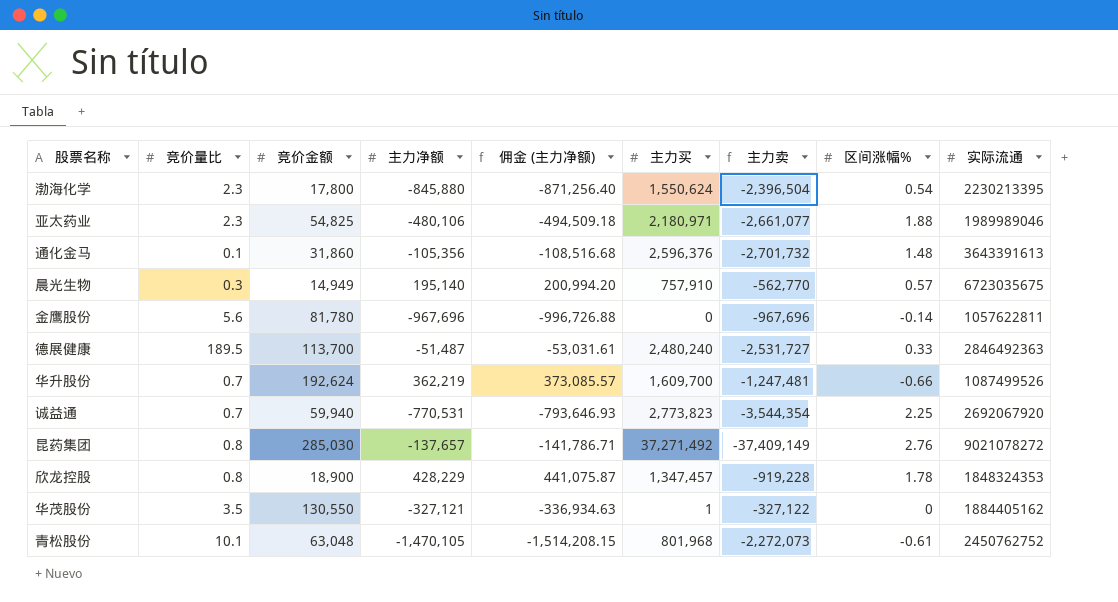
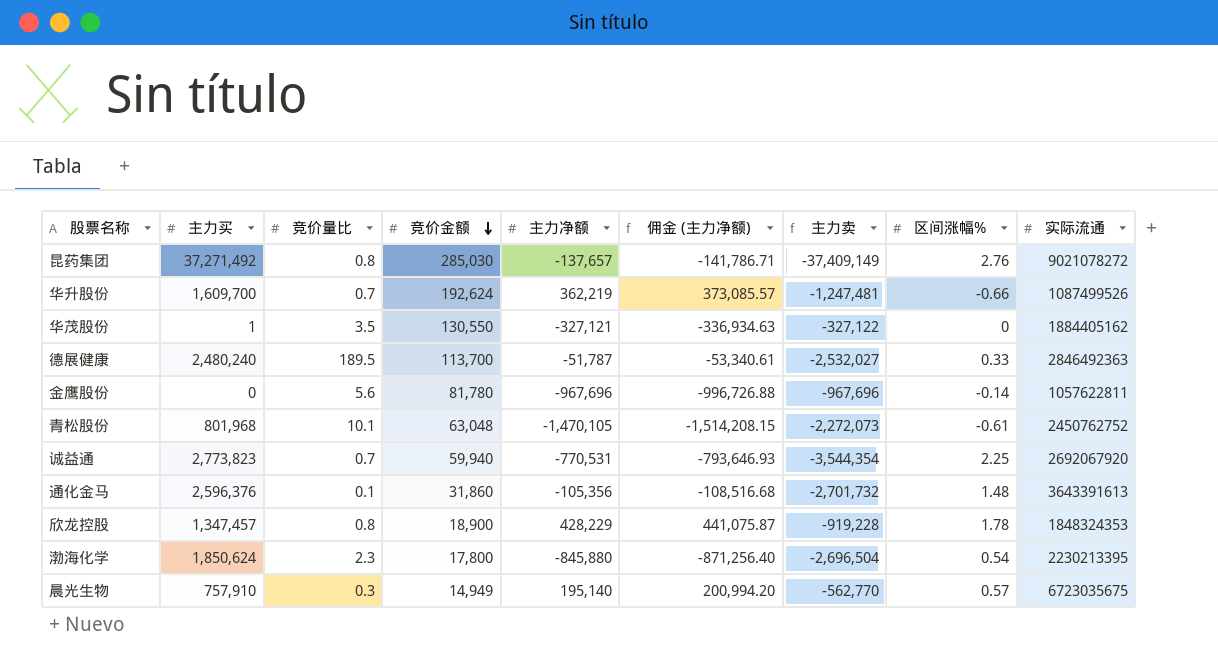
row order: none -> 竞价金额 descending
column 主力买 | position: 6 -> 2
row 亚太药业: 2.3 | 54,825 | -480,106 | -494,509.18 | 2,180,971 | -2,661,077 | 1.88 | 1989989046 -> none
德展健康 | 主力净额: -51,487 -> -51,787
德展健康 | 佣金 (主力净额): -53,031.61 -> -53,340.61
德展健康 | 主力卖: -2,531,727 -> -2,532,027
渤海化学 | 主力买: 1,550,624 -> 1,850,624
渤海化学 | 主力卖: -2,396,504 -> -2,696,504

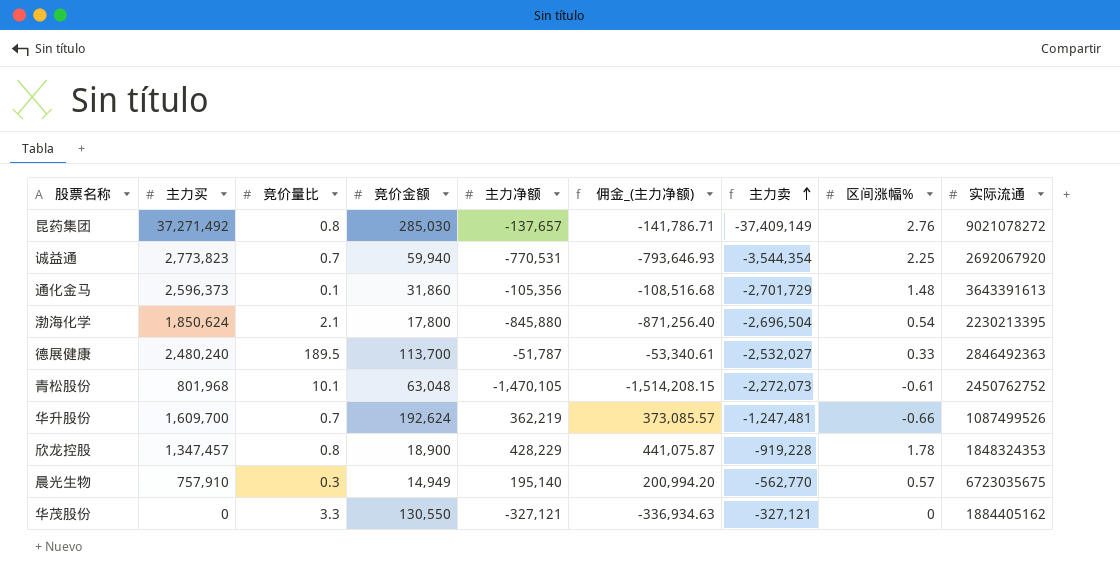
row order: 竞价金额 descending -> 主力卖 ascending
column name: 佣金 (主力净额) -> 佣金_(主力净额)
row 金鹰股份: 0 | 5.6 | 81,780 | -967,696 | -996,726.88 | -967,696 | -0.14 | 1057622811 -> none
通化金马 | 主力买: 2,596,376 -> 2,596,373
通化金马 | 主力卖: -2,701,732 -> -2,701,729
渤海化学 | 竞价量比: 2.3 -> 2.1
华茂股份 | 主力买: 1 -> 0
华茂股份 | 竞价量比: 3.5 -> 3.3
华茂股份 | 主力卖: -327,122 -> -327,121

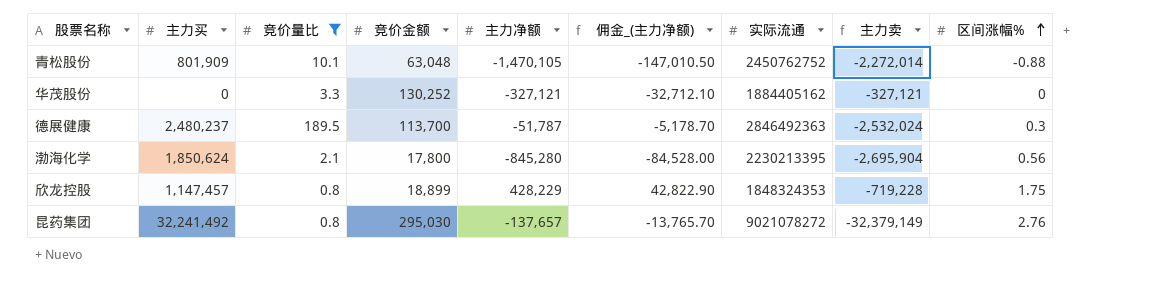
filter: none -> 竞价量比 >= 0.8
row order: 主力卖 ascending -> 区间涨幅% ascending
column 佣金_(主力净额) | formula: [主力净额] * 1.03 -> [主力净额] * 0.1
column 实际流通 | position: 9 -> 7
青松股份 | 主力买: 801,968 -> 801,909
青松股份 | 主力卖: -2,272,073 -> -2,272,014
青松股份 | 区间涨幅%: -0.61 -> -0.88
华茂股份 | 竞价金额: 130,550 -> 130,252
德展健康 | 主力买: 2,480,240 -> 2,480,237
德展健康 | 主力卖: -2,532,027 -> -2,532,024
德展健康 | 区间涨幅%: 0.33 -> 0.3
渤海化学 | 主力净额: -845,880 -> -845,280
渤海化学 | 主力卖: -2,696,504 -> -2,695,904
渤海化学 | 区间涨幅%: 0.54 -> 0.56
欣龙控股 | 主力买: 1,347,457 -> 1,147,457
欣龙控股 | 竞价金额: 18,900 -> 18,899
欣龙控股 | 主力卖: -919,228 -> -719,228
欣龙控股 | 区间涨幅%: 1.78 -> 1.75
昆药集团 | 主力买: 37,271,492 -> 32,241,492
昆药集团 | 竞价金额: 285,030 -> 295,030
昆药集团 | 主力卖: -37,409,149 -> -32,379,149

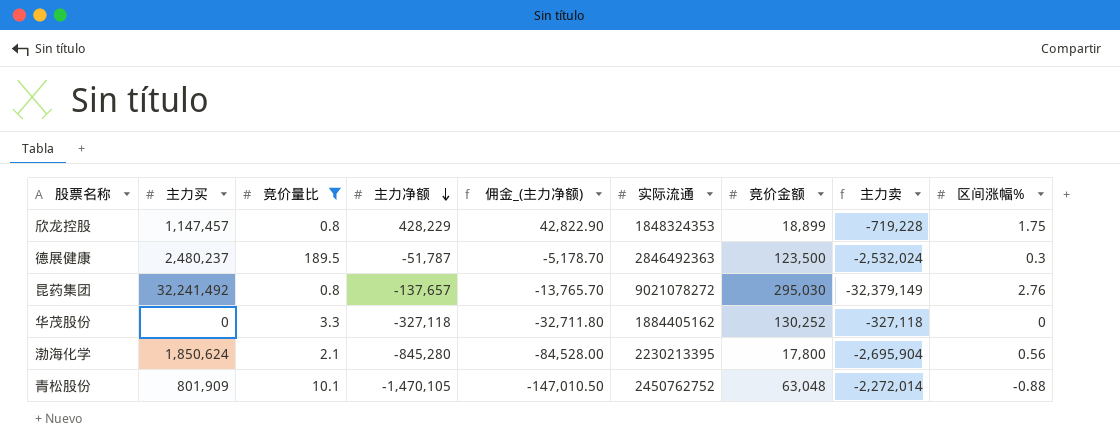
row order: 区间涨幅% ascending -> 主力净额 descending
column 竞价金额 | position: 4 -> 7
德展健康 | 竞价金额: 113,700 -> 123,500
华茂股份 | 主力净额: -327,121 -> -327,118
华茂股份 | 佣金_(主力净额): -32,712.10 -> -32,711.80
华茂股份 | 主力卖: -327,121 -> -327,118

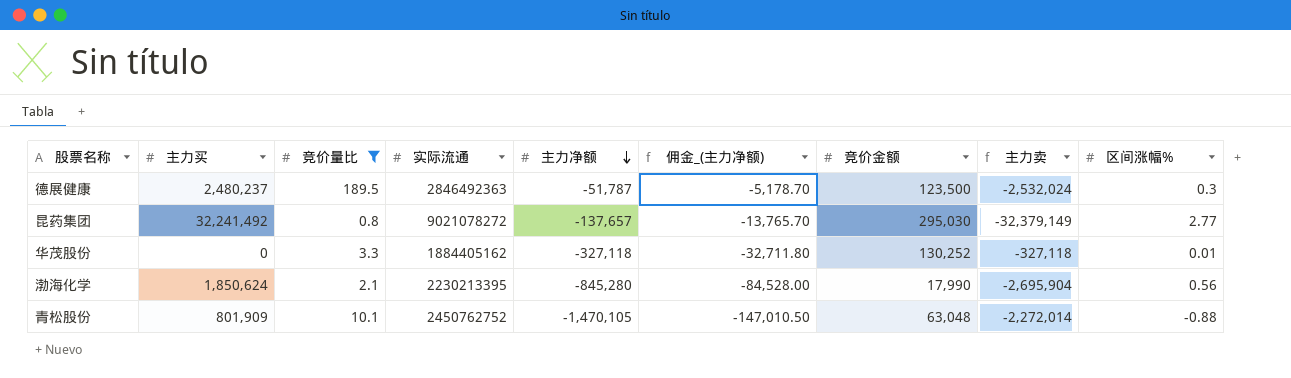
column 实际流通 | position: 6 -> 4
row 欣龙控股: 1,147,457 | 0.8 | 428,229 | 42,822.90 | 1848324353 | 18,899 | -719,228 | 1.75 -> none
昆药集团 | 区间涨幅%: 2.76 -> 2.77
华茂股份 | 区间涨幅%: 0 -> 0.01
渤海化学 | 竞价金额: 17,800 -> 17,990

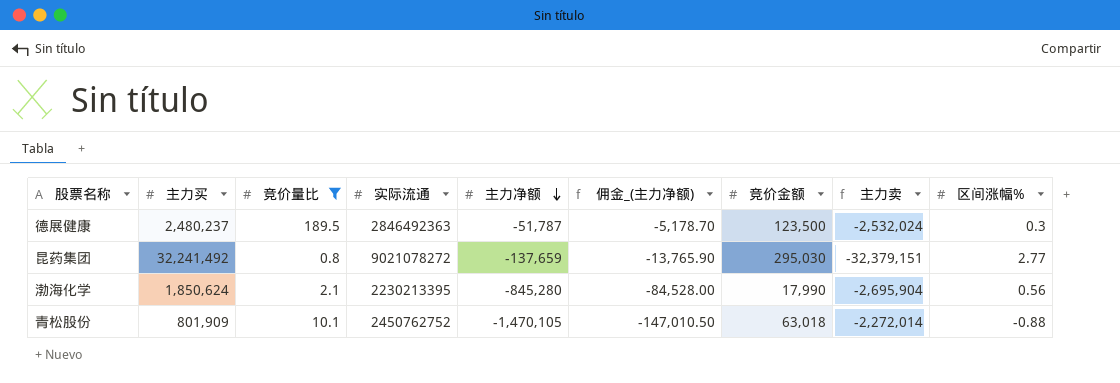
row 华茂股份: 0 | 3.3 | 1884405162 | -327,118 | -32,711.80 | 130,252 | -327,118 | 0.01 -> none
昆药集团 | 主力净额: -137,657 -> -137,659
昆药集团 | 佣金_(主力净额): -13,765.70 -> -13,765.90
昆药集团 | 主力卖: -32,379,149 -> -32,379,151
青松股份 | 竞价金额: 63,048 -> 63,018

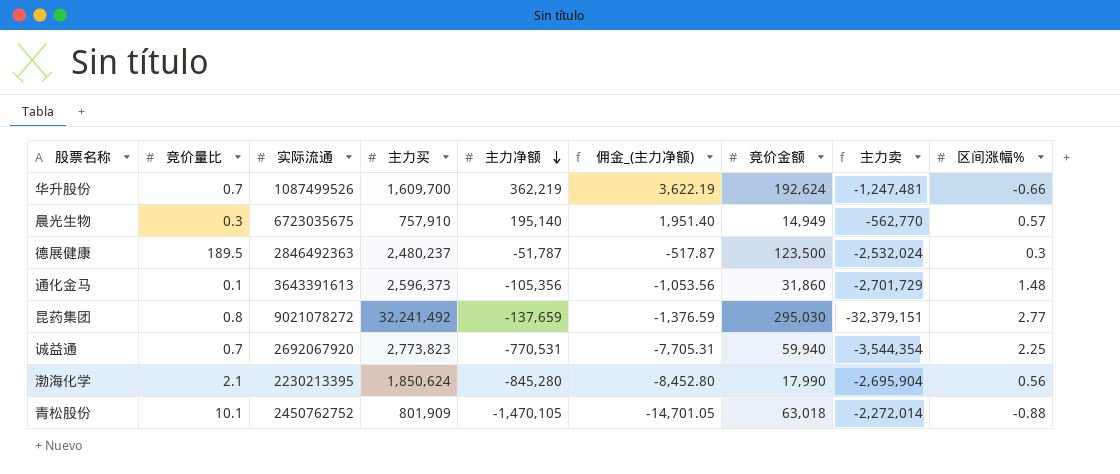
filter: 竞价量比 >= 0.8 -> none
column 主力买 | position: 2 -> 4
column 佣金_(主力净额) | formula: [主力净额] * 0.1 -> [主力净额] * 0.01

